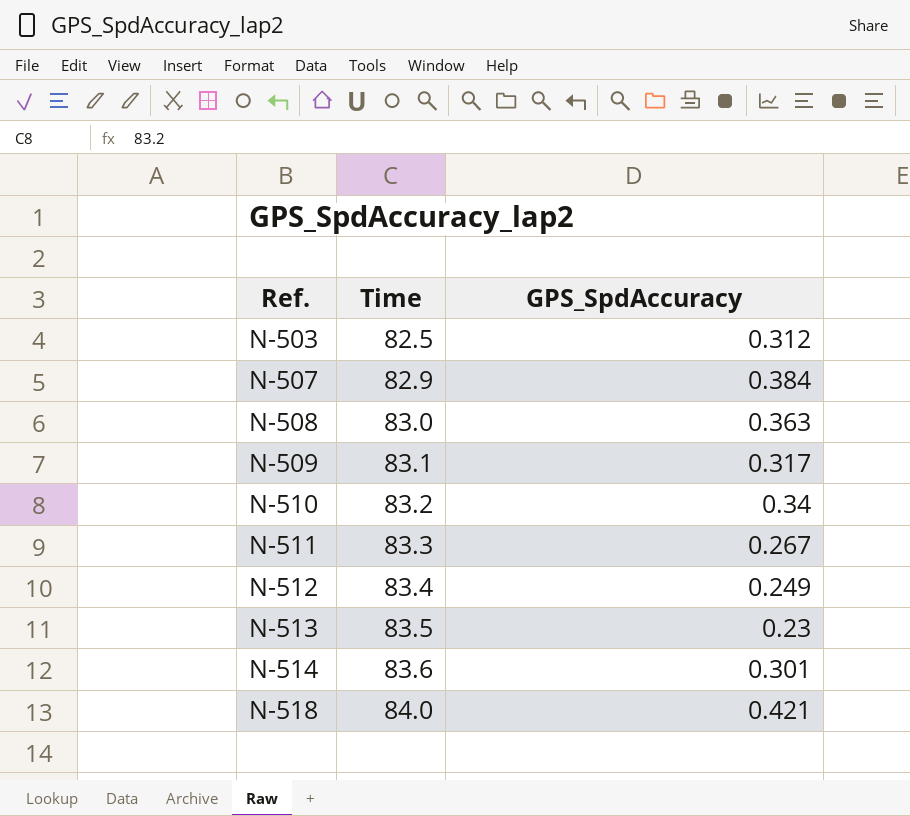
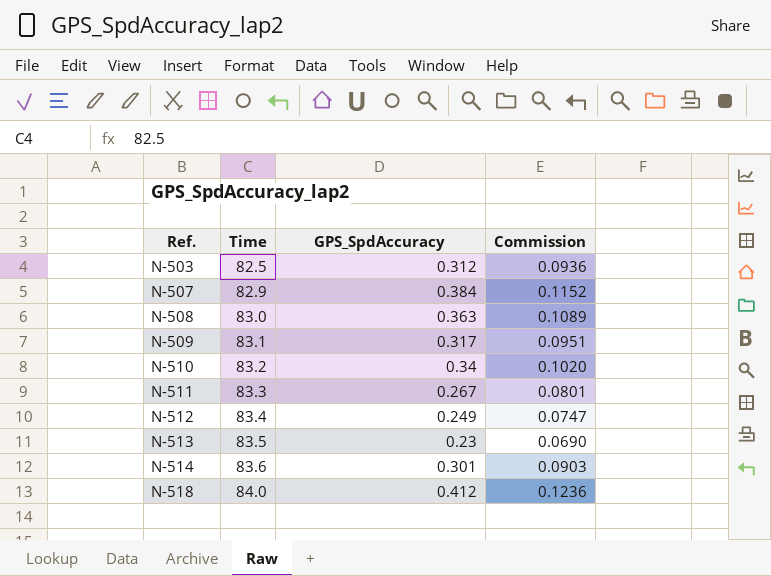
column Commission | formula: none -> [GPS_SpdAccuracy] * 0.3
N-518 | GPS_SpdAccuracy: 0.421 -> 0.412

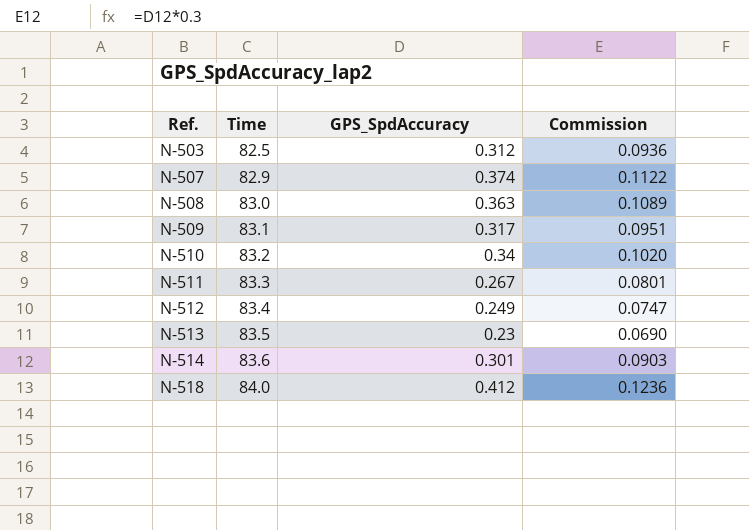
N-507 | GPS_SpdAccuracy: 0.384 -> 0.374
N-507 | Commission: 0.1152 -> 0.1122

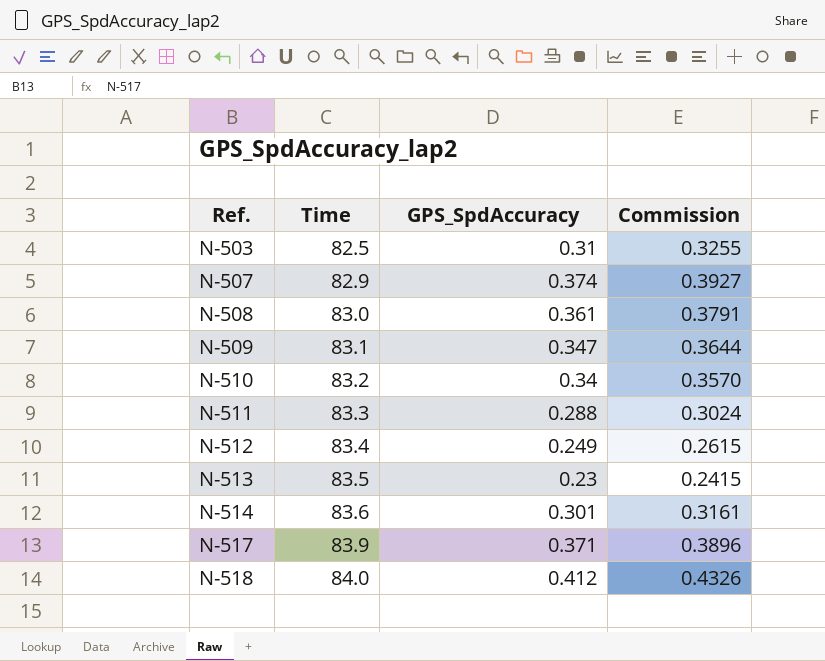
column Commission | formula: [GPS_SpdAccuracy] * 0.3 -> [GPS_SpdAccuracy] * 1.05
N-503 | GPS_SpdAccuracy: 0.312 -> 0.31
N-508 | GPS_SpdAccuracy: 0.363 -> 0.361
N-509 | GPS_SpdAccuracy: 0.317 -> 0.347
N-511 | GPS_SpdAccuracy: 0.267 -> 0.288
row N-517: none -> 83.9 | 0.371 | 0.3896

